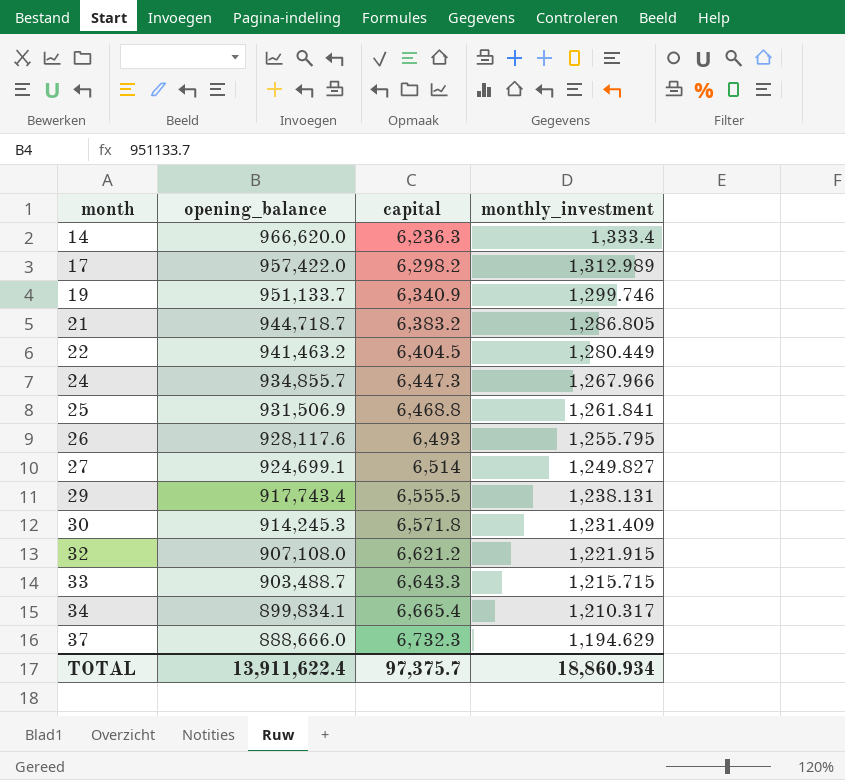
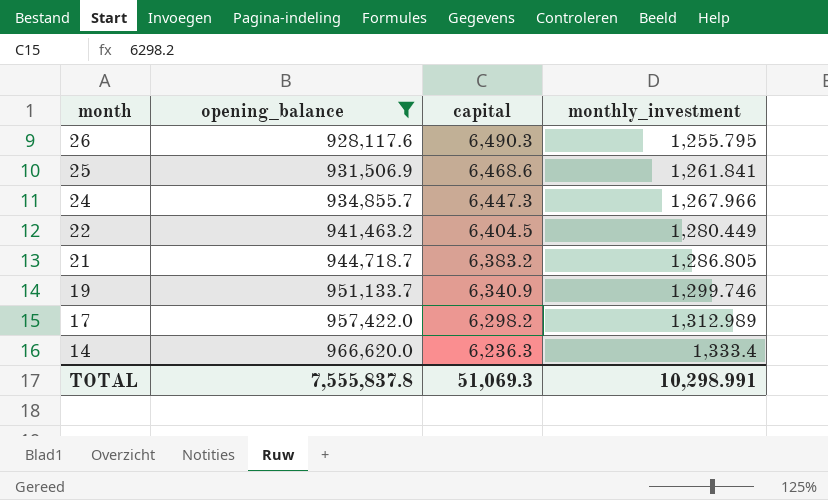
filter: none -> opening_balance >= 928,117.6
row order: month ascending -> month descending
26 | capital: 6,493 -> 6,490.3
25 | capital: 6,468.8 -> 6,468.6
TOTAL | opening_balance: 13,911,622.4 -> 7,555,837.8
TOTAL | capital: 97,375.7 -> 51,069.3
TOTAL | monthly_investment: 18,860.934 -> 10,298.991

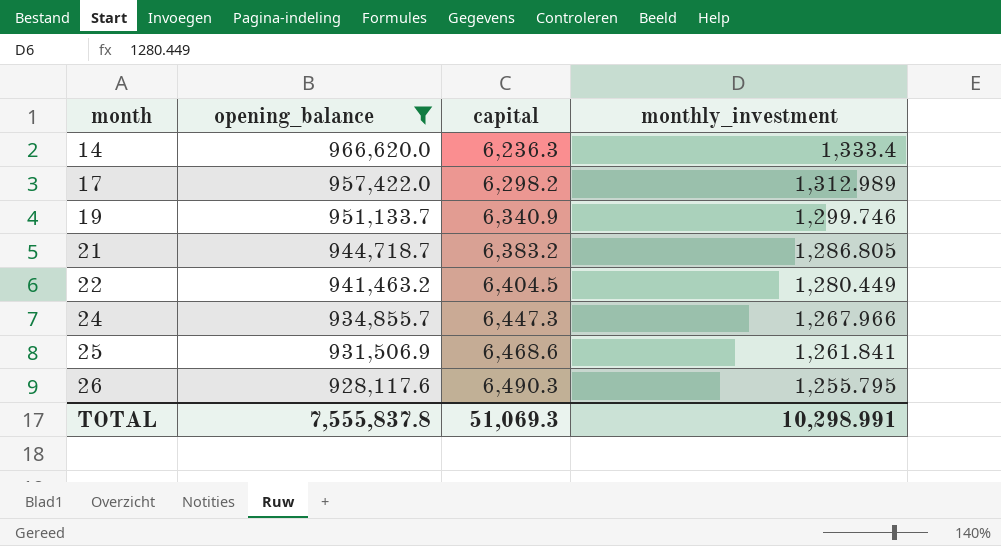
row order: month descending -> month ascending

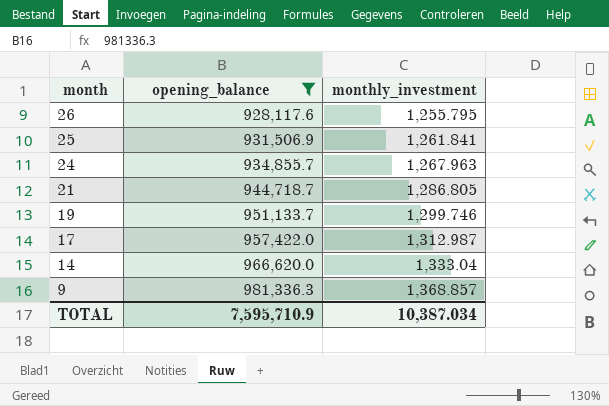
row order: month ascending -> month descending
column capital | position: 3 -> none
row 22: 941,463.2 | 6,404.5 | 1,280.449 -> none
24 | monthly_investment: 1,267.966 -> 1,267.963
17 | monthly_investment: 1,312.989 -> 1,312.987
14 | monthly_investment: 1,333.4 -> 1,333.04
row 9: none -> 981,336.3 | 1,368.857
TOTAL | opening_balance: 7,555,837.8 -> 7,595,710.9
TOTAL | monthly_investment: 10,298.991 -> 10,387.034

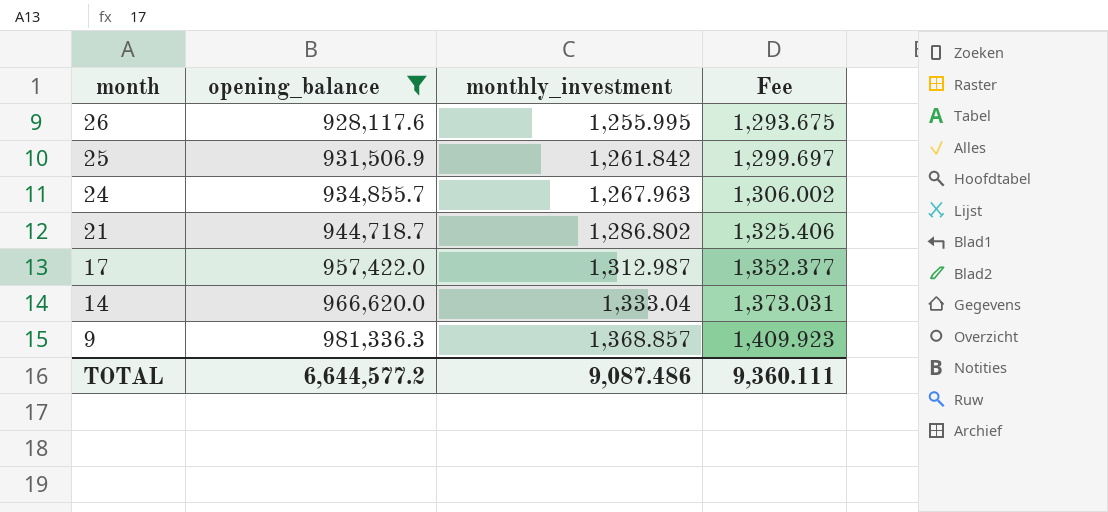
column Fee | formula: none -> [monthly_investment] * 1.03
row 19: 951,133.7 | 1,299.746 -> none
26 | monthly_investment: 1,255.795 -> 1,255.995
25 | monthly_investment: 1,261.841 -> 1,261.842
21 | monthly_investment: 1,286.805 -> 1,286.802
TOTAL | opening_balance: 7,595,710.9 -> 6,644,577.2
TOTAL | monthly_investment: 10,387.034 -> 9,087.486

